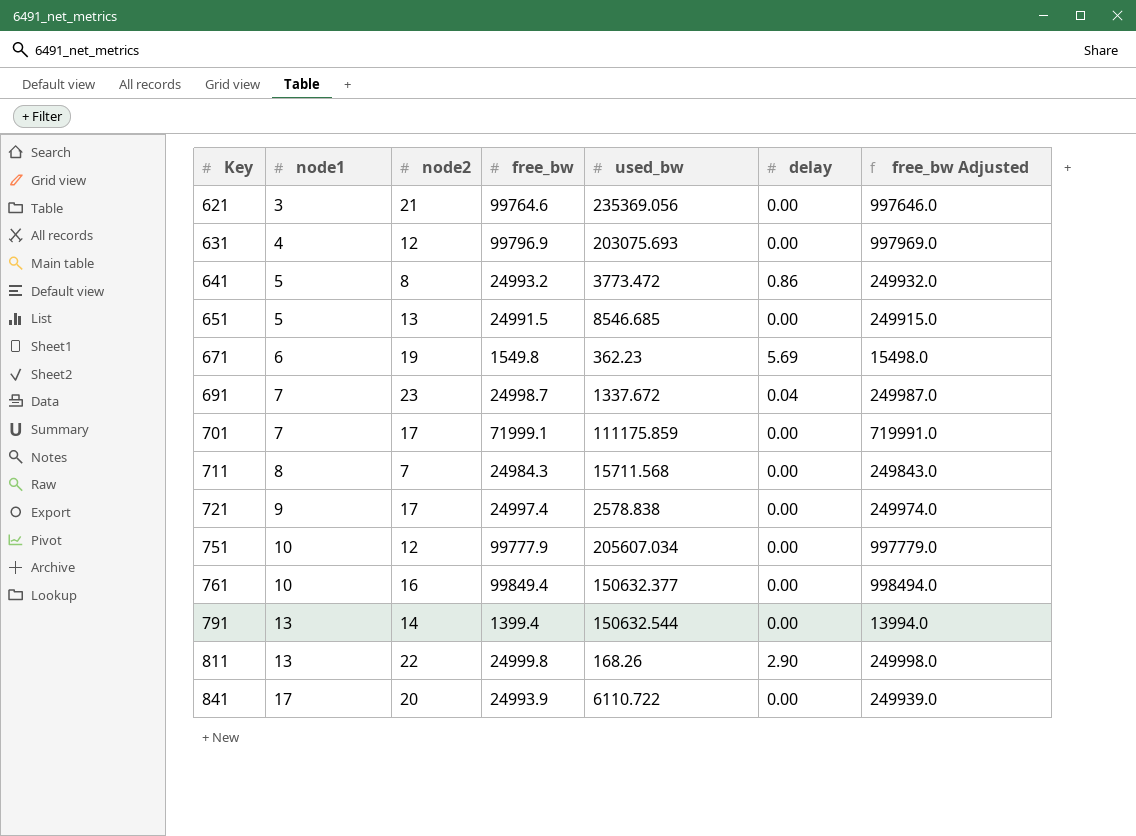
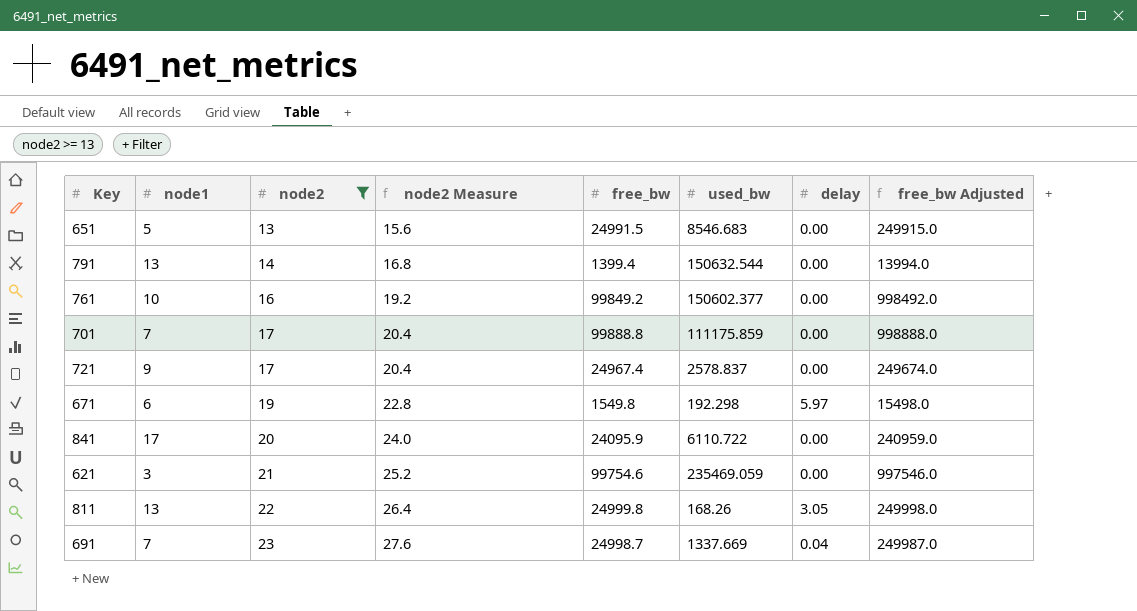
filter: none -> node2 >= 13
row order: Key ascending -> node2 ascending
column node2 Measure | formula: none -> [node2] * 1.2
651 | used_bw: 8546.685 -> 8546.683
761 | free_bw: 99849.4 -> 99849.2
761 | used_bw: 150632.377 -> 150602.377
761 | free_bw Adjusted: 998494.0 -> 998492.0
701 | free_bw: 71999.1 -> 99888.8
701 | free_bw Adjusted: 719991.0 -> 998888.0
721 | free_bw: 24997.4 -> 24967.4
721 | used_bw: 2578.838 -> 2578.837
721 | free_bw Adjusted: 249974.0 -> 249674.0
671 | used_bw: 362.23 -> 192.298
671 | delay: 5.69 -> 5.97
841 | free_bw: 24993.9 -> 24095.9
841 | free_bw Adjusted: 249939.0 -> 240959.0
621 | free_bw: 99764.6 -> 99754.6
621 | used_bw: 235369.056 -> 235469.059
621 | free_bw Adjusted: 997646.0 -> 997546.0
811 | delay: 2.90 -> 3.05
691 | used_bw: 1337.672 -> 1337.669

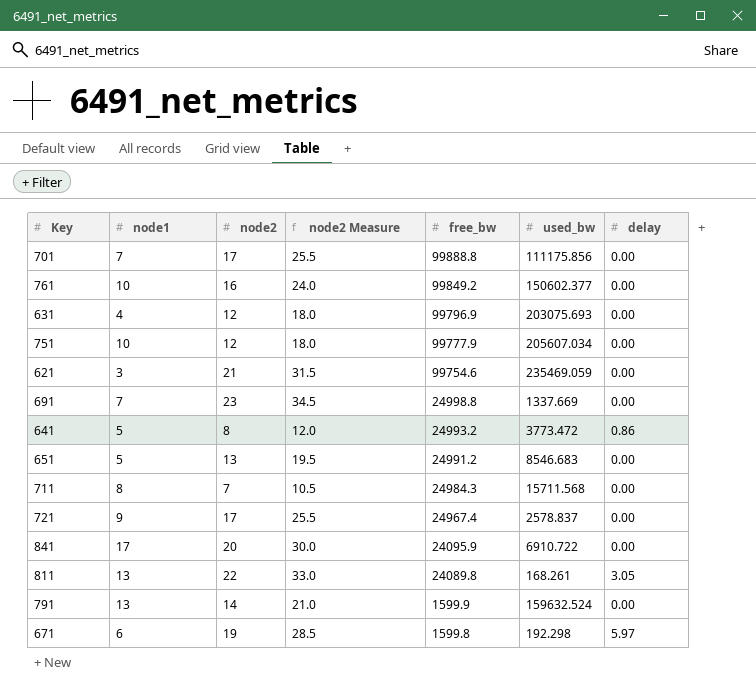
filter: node2 >= 13 -> none
row order: node2 ascending -> free_bw descending
column free_bw Adjusted | formula: [free_bw] * 10 -> none
column node2 Measure | formula: [node2] * 1.2 -> [node2] * 1.5
701 | used_bw: 111175.859 -> 111175.856
691 | free_bw: 24998.7 -> 24998.8
691 | delay: 0.04 -> 0.00
651 | free_bw: 24991.5 -> 24991.2
841 | used_bw: 6110.722 -> 6910.722
811 | free_bw: 24999.8 -> 24089.8
811 | used_bw: 168.26 -> 168.261
791 | free_bw: 1399.4 -> 1599.9
791 | used_bw: 150632.544 -> 159632.524
671 | free_bw: 1549.8 -> 1599.8

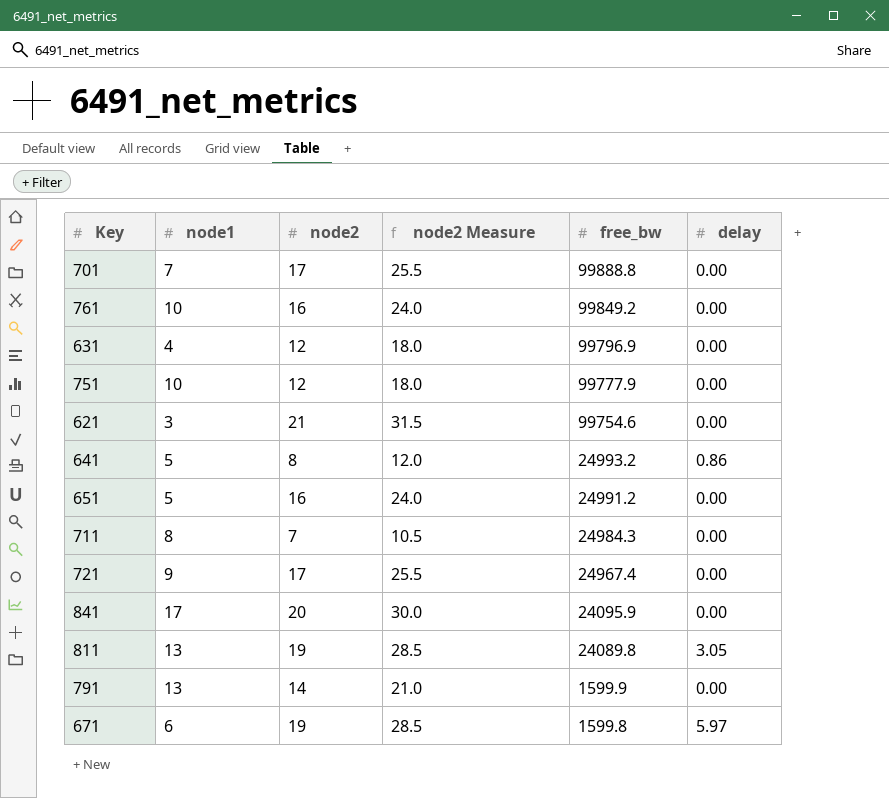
column used_bw | position: 6 -> none
row 691: 7 | 23 | 34.5 | 24998.8 | 1337.669 | 0.00 -> none
651 | node2: 13 -> 16
651 | node2 Measure: 19.5 -> 24.0
811 | node2: 22 -> 19
811 | node2 Measure: 33.0 -> 28.5

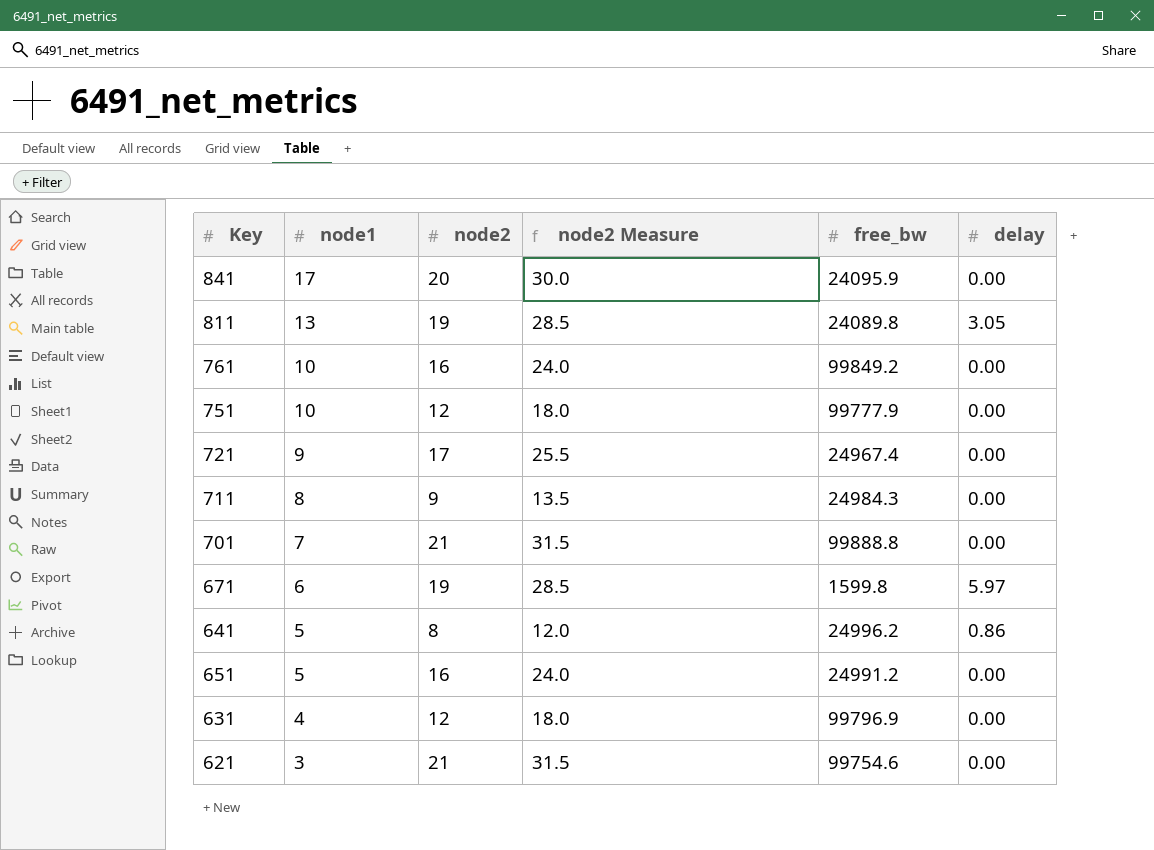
row order: free_bw descending -> node1 descending
row 791: 13 | 14 | 21.0 | 1599.9 | 0.00 -> none
711 | node2: 7 -> 9
711 | node2 Measure: 10.5 -> 13.5
701 | node2: 17 -> 21
701 | node2 Measure: 25.5 -> 31.5
641 | free_bw: 24993.2 -> 24996.2

